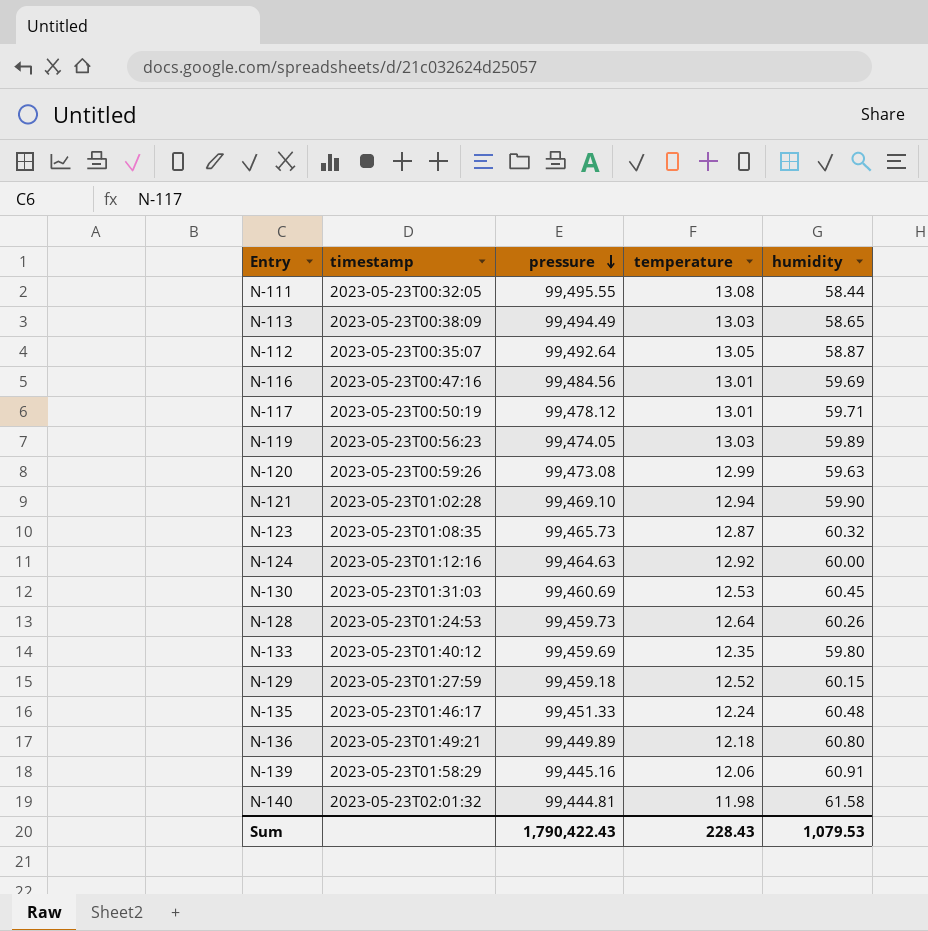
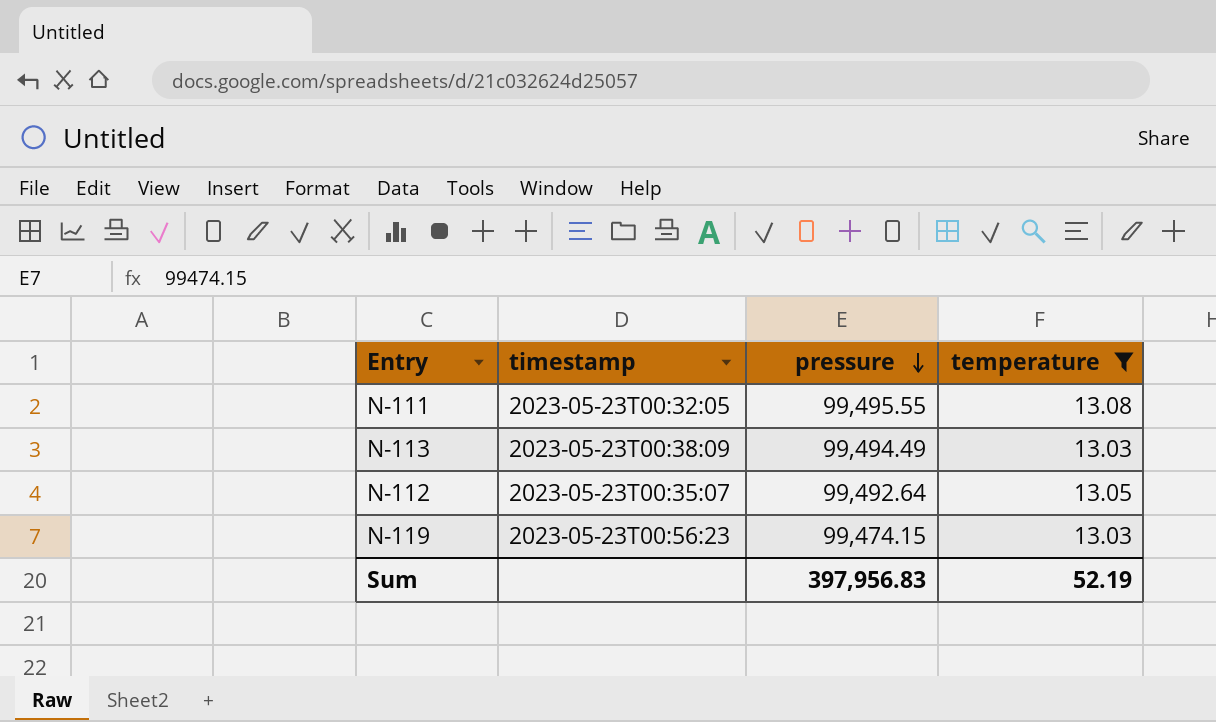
filter: none -> temperature >= 13.03
column humidity | position: 5 -> none
N-119 | pressure: 99,474.05 -> 99,474.15
Sum | pressure: 1,790,422.43 -> 397,956.83
Sum | temperature: 228.43 -> 52.19

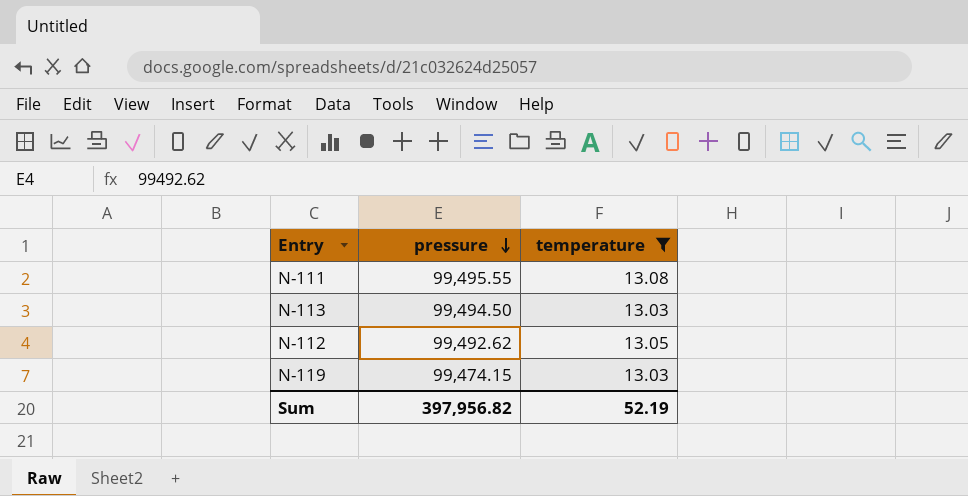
column timestamp | position: 2 -> none
N-113 | pressure: 99,494.49 -> 99,494.50
N-112 | pressure: 99,492.64 -> 99,492.62
Sum | pressure: 397,956.83 -> 397,956.82

